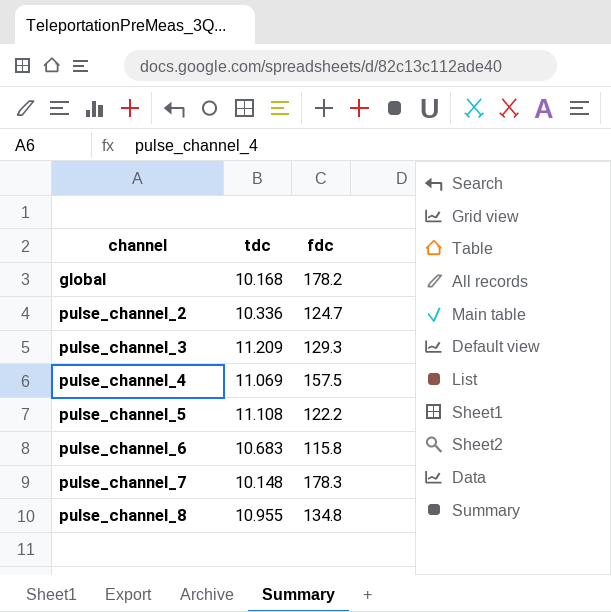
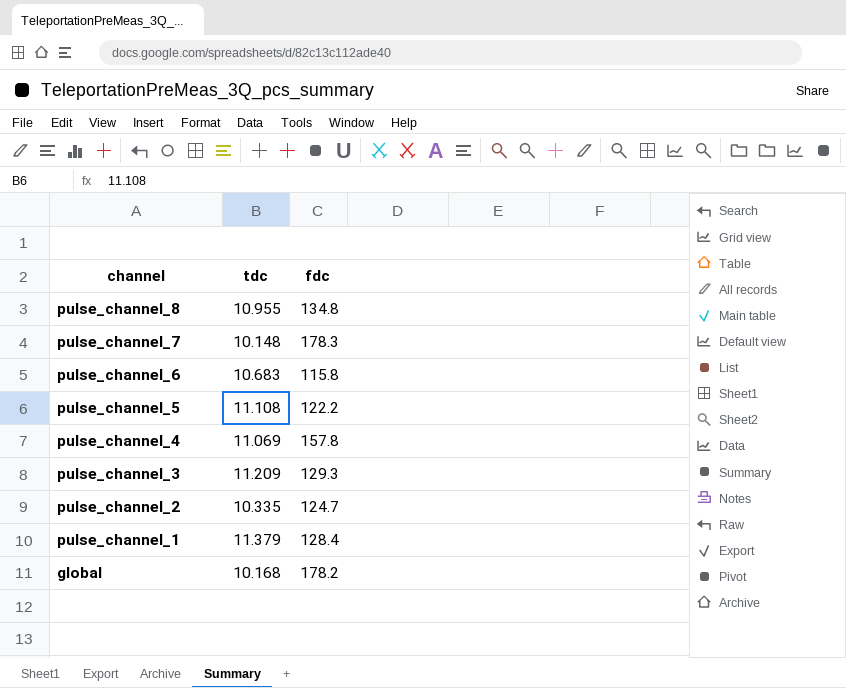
row order: channel ascending -> channel descending
pulse_channel_4 | fdc: 157.5 -> 157.8
pulse_channel_2 | tdc: 10.336 -> 10.335
row pulse_channel_1: none -> 11.379 | 128.4

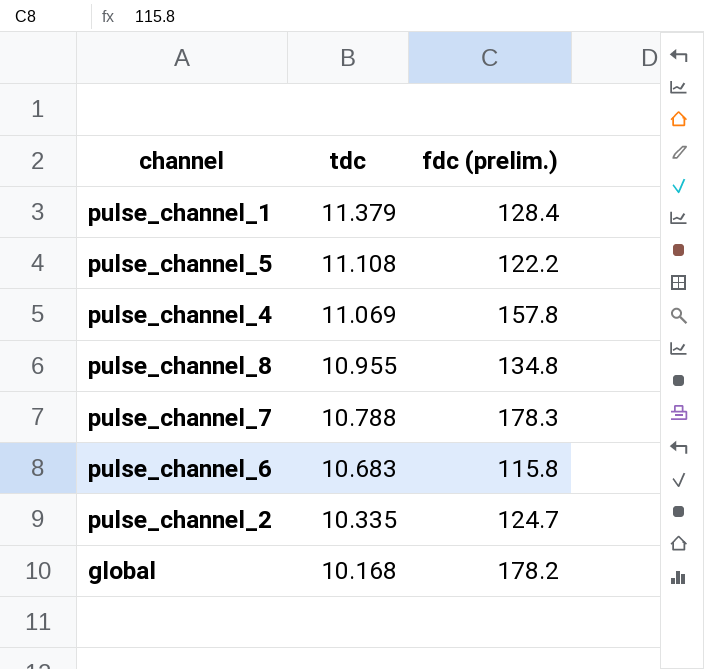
row order: channel descending -> tdc descending
column name: fdc -> fdc (prelim.)
row pulse_channel_3: 11.209 | 129.3 -> none
pulse_channel_7 | tdc: 10.148 -> 10.788

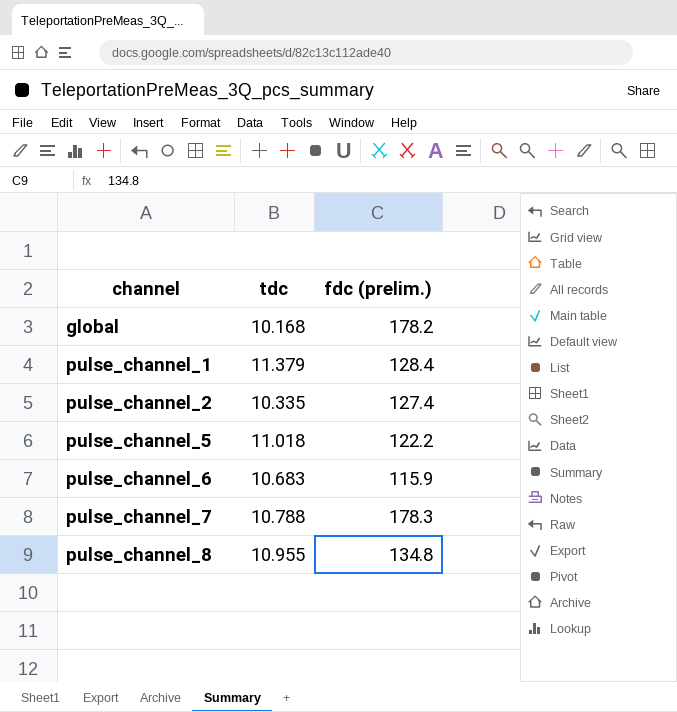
row order: tdc descending -> channel ascending
row pulse_channel_4: 11.069 | 157.8 -> none
pulse_channel_2 | fdc (prelim.): 124.7 -> 127.4
pulse_channel_5 | tdc: 11.108 -> 11.018
pulse_channel_6 | fdc (prelim.): 115.8 -> 115.9

